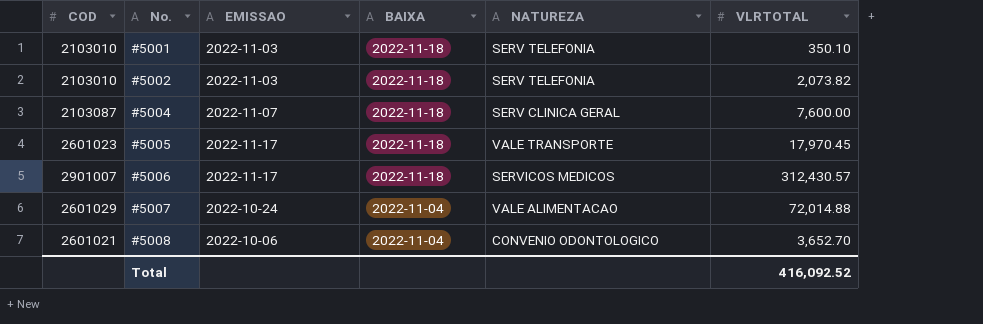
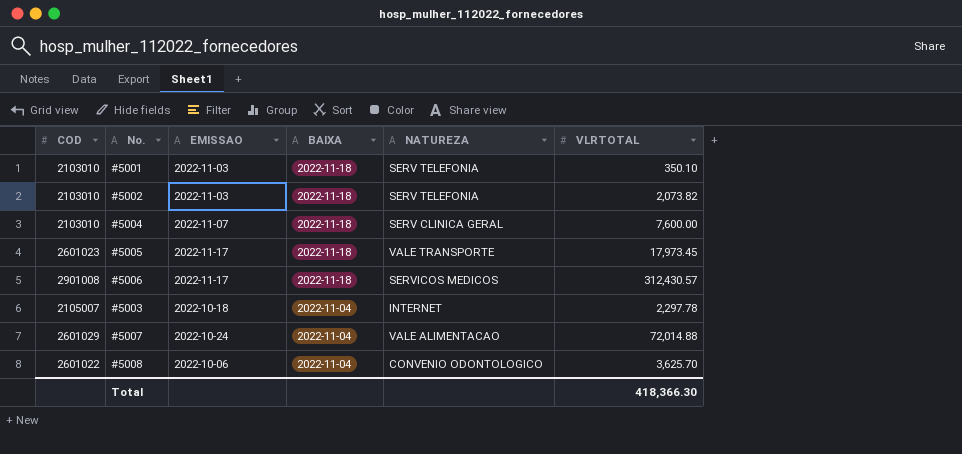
#5004 | COD: 2103087 -> 2103010
#5005 | VLRTOTAL: 17,970.45 -> 17,973.45
#5006 | COD: 2901007 -> 2901008
row #5003: none -> 2105007 | 2022-10-18 | 2022-11-04 | INTERNET | 2,297.78
#5008 | COD: 2601021 -> 2601022
#5008 | VLRTOTAL: 3,652.70 -> 3,625.70
Total | VLRTOTAL: 416,092.52 -> 418,366.30

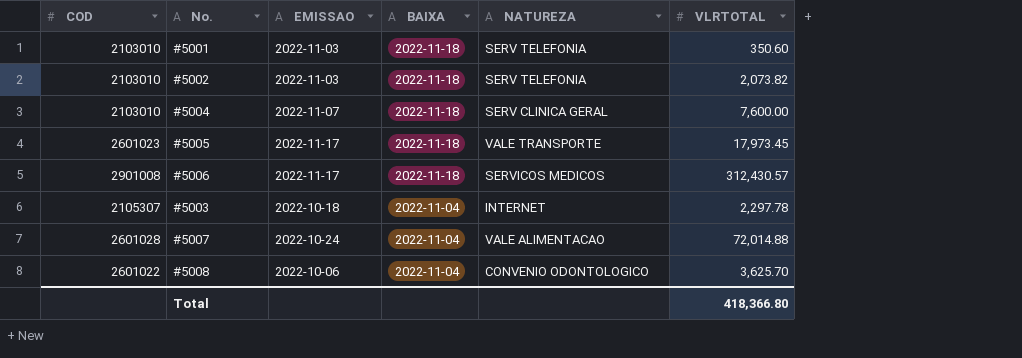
#5001 | VLRTOTAL: 350.10 -> 350.60
#5003 | COD: 2105007 -> 2105307
#5007 | COD: 2601029 -> 2601028
Total | VLRTOTAL: 418,366.30 -> 418,366.80

